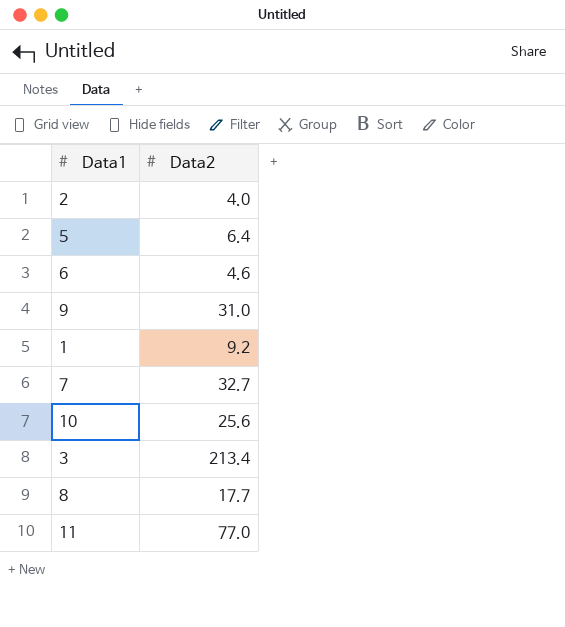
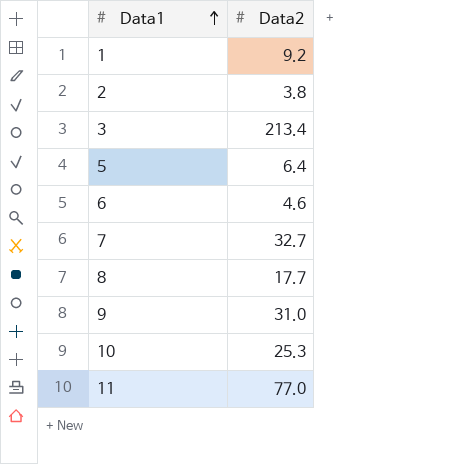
row order: none -> Data1 ascending
2 | Data2: 4.0 -> 3.8
10 | Data2: 25.6 -> 25.3

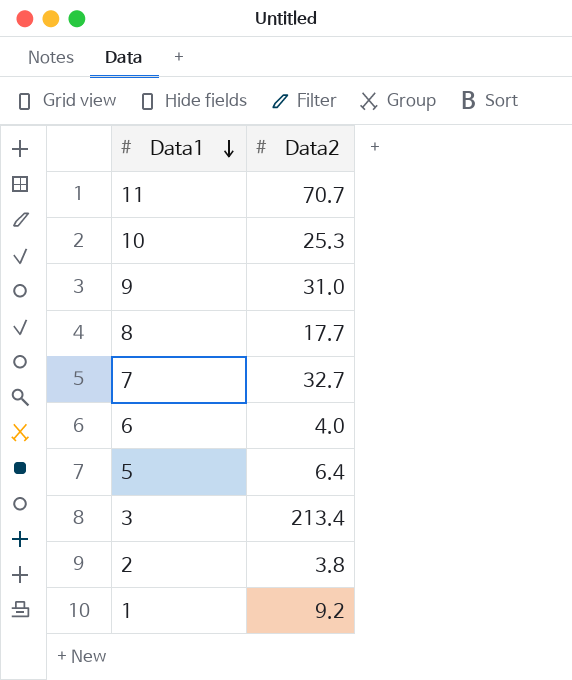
row order: Data1 ascending -> Data1 descending
11 | Data2: 77.0 -> 70.7
6 | Data2: 4.6 -> 4.0

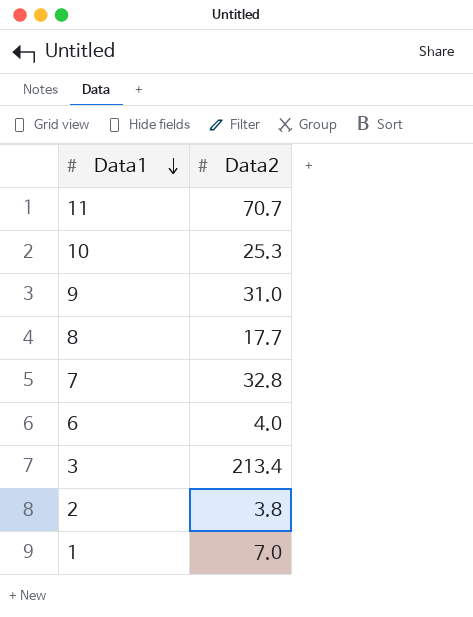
row 5: 6.4 -> none
7 | Data2: 32.7 -> 32.8
1 | Data2: 9.2 -> 7.0

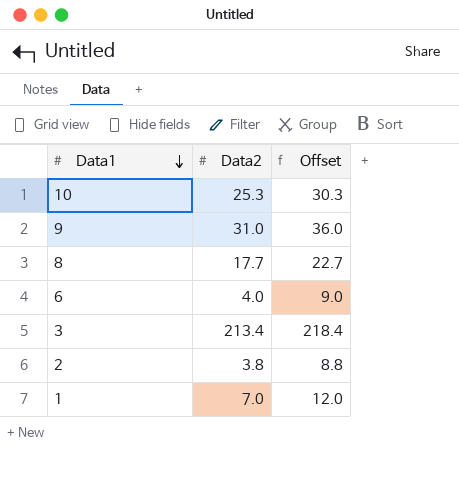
column Offset | formula: none -> [Data2] + 5
row 11: 70.7 -> none
row 7: 32.8 -> none

